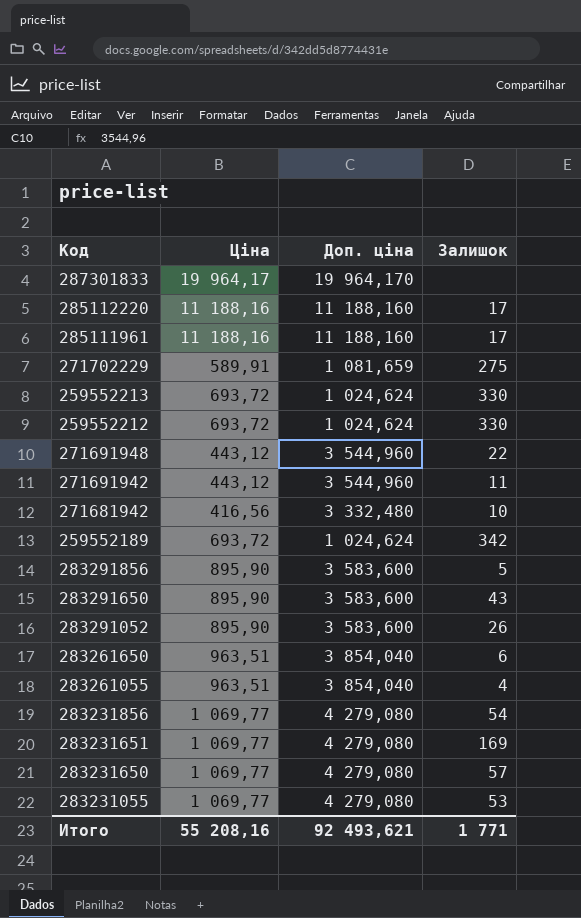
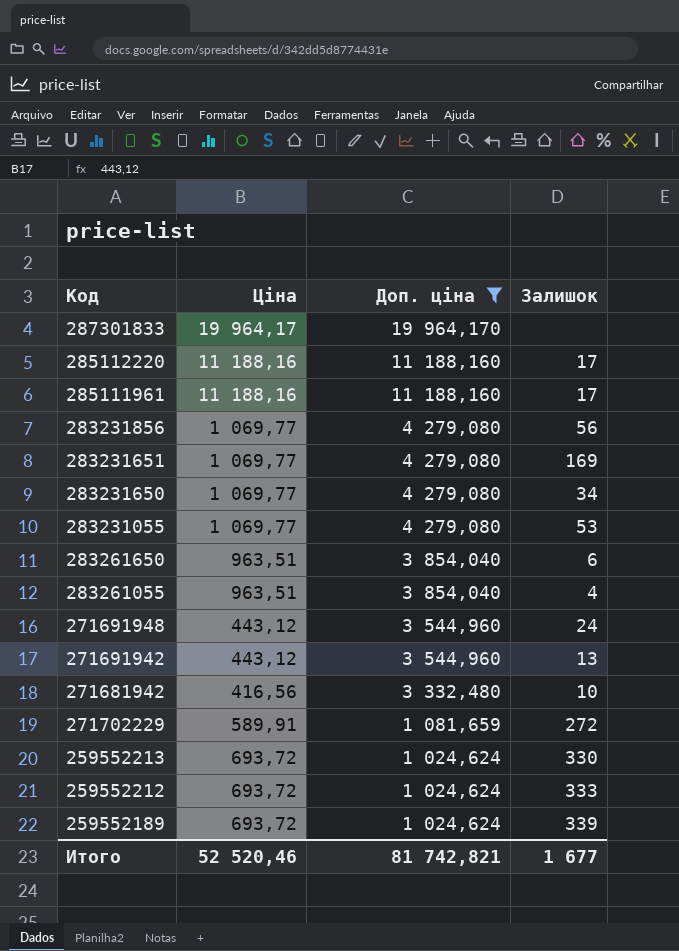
filter: none -> Доп. ціна != 3 583,600
row order: none -> Доп. ціна descending
283231856 | Залишок: 54 -> 56
283231650 | Залишок: 57 -> 34
271691948 | Залишок: 22 -> 24
271691942 | Залишок: 11 -> 13
271702229 | Залишок: 275 -> 272
259552212 | Залишок: 330 -> 333
259552189 | Залишок: 342 -> 339
Итого | Ціна: 55 208,16 -> 52 520,46
Итого | Доп. ціна: 92 493,621 -> 81 742,821
Итого | Залишок: 1 771 -> 1 677

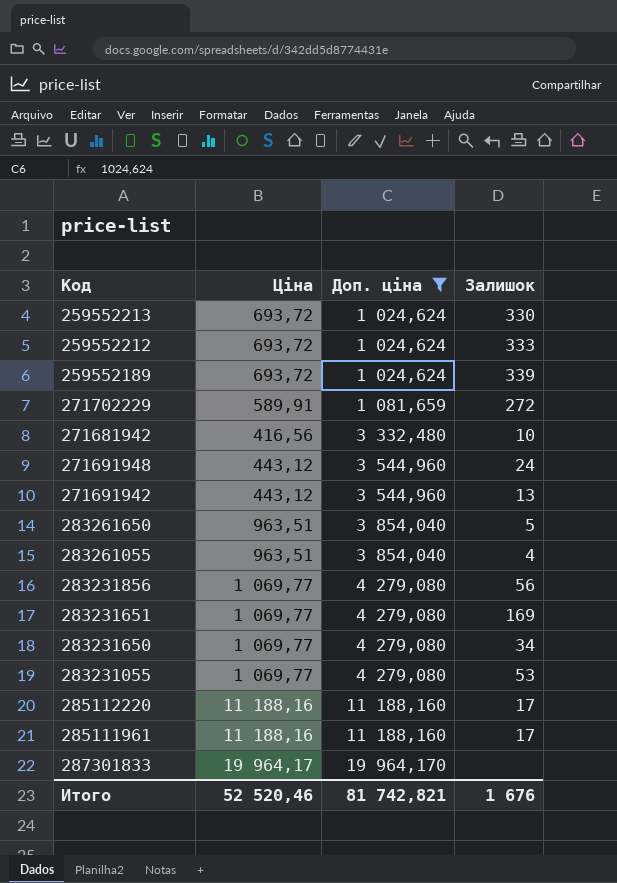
row order: Доп. ціна descending -> Доп. ціна ascending
283261650 | Залишок: 6 -> 5
Итого | Залишок: 1 677 -> 1 676

